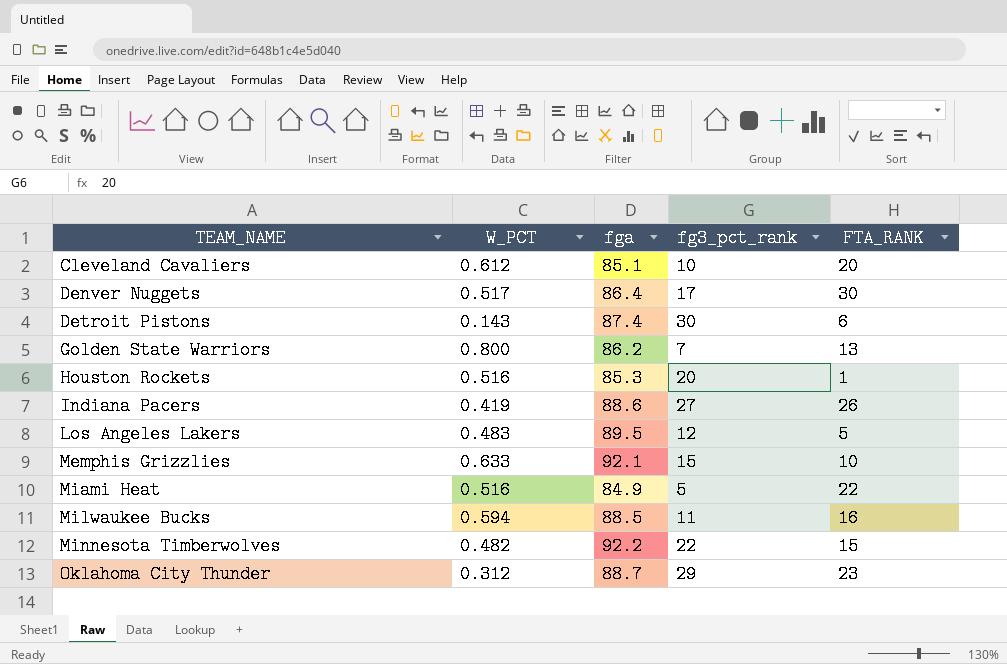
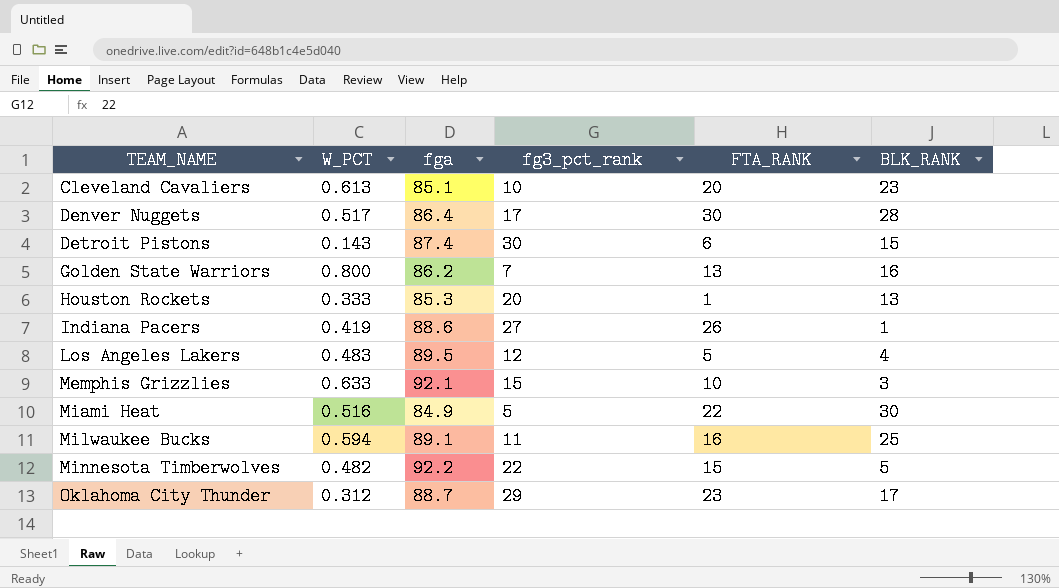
column BLK_RANK | position: none -> 6
Cleveland Cavaliers | W_PCT: 0.612 -> 0.613
Houston Rockets | W_PCT: 0.516 -> 0.333
Milwaukee Bucks | fga: 88.5 -> 89.1

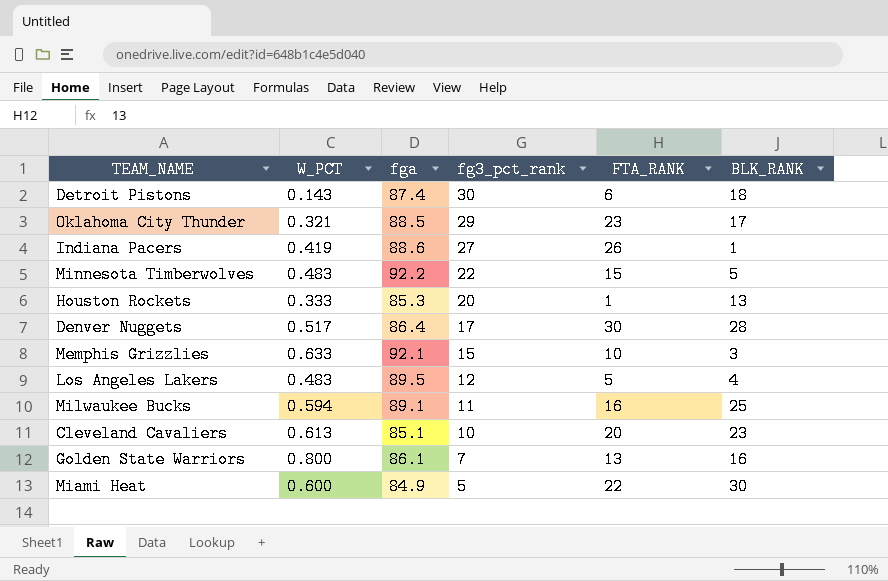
row order: TEAM_NAME ascending -> fg3_pct_rank descending
Detroit Pistons | BLK_RANK: 15 -> 18
Oklahoma City Thunder | W_PCT: 0.312 -> 0.321
Oklahoma City Thunder | fga: 88.7 -> 88.5
Minnesota Timberwolves | W_PCT: 0.482 -> 0.483
Golden State Warriors | fga: 86.2 -> 86.1
Miami Heat | W_PCT: 0.516 -> 0.600

